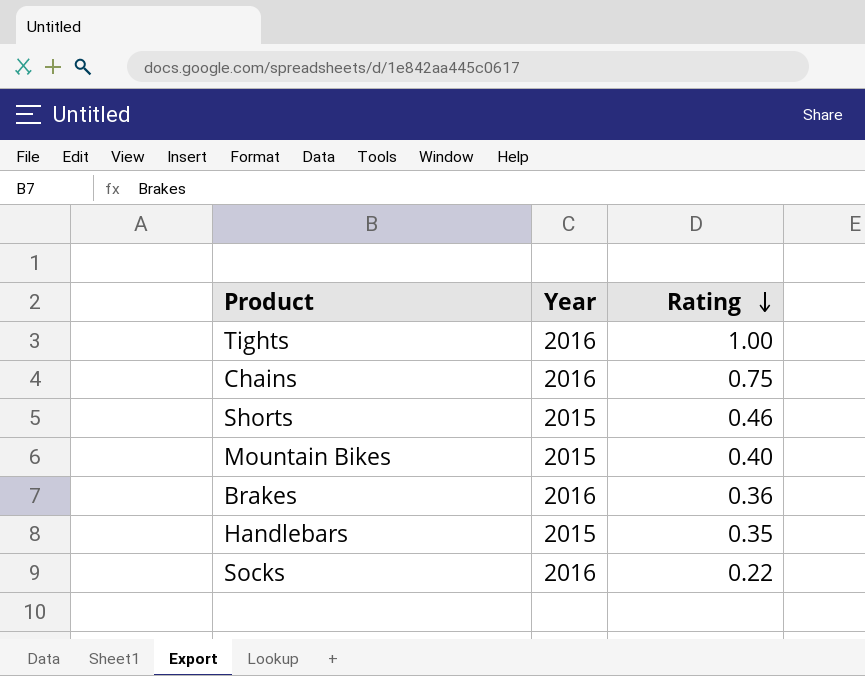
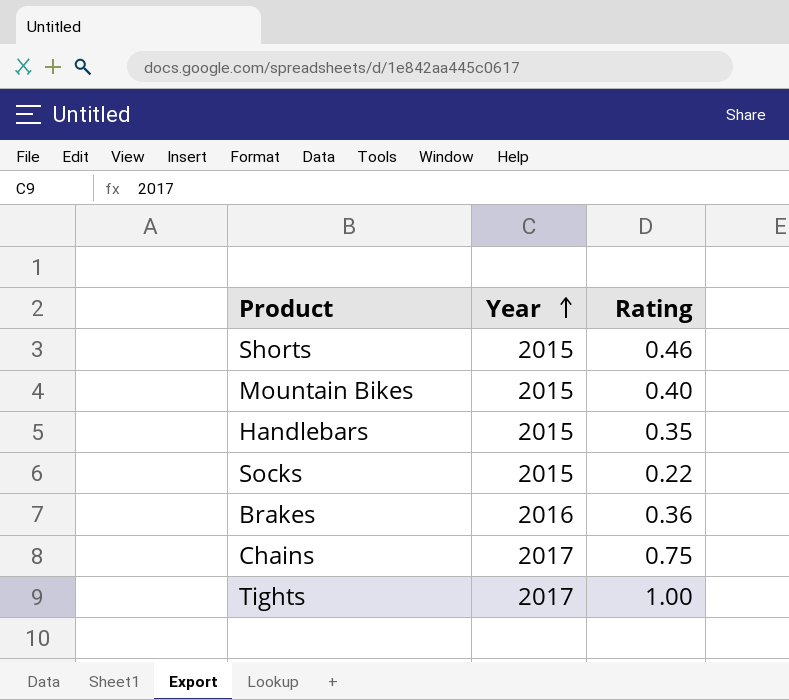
row order: Rating descending -> Year ascending
Socks | Year: 2016 -> 2015
Chains | Year: 2016 -> 2017
Tights | Year: 2016 -> 2017

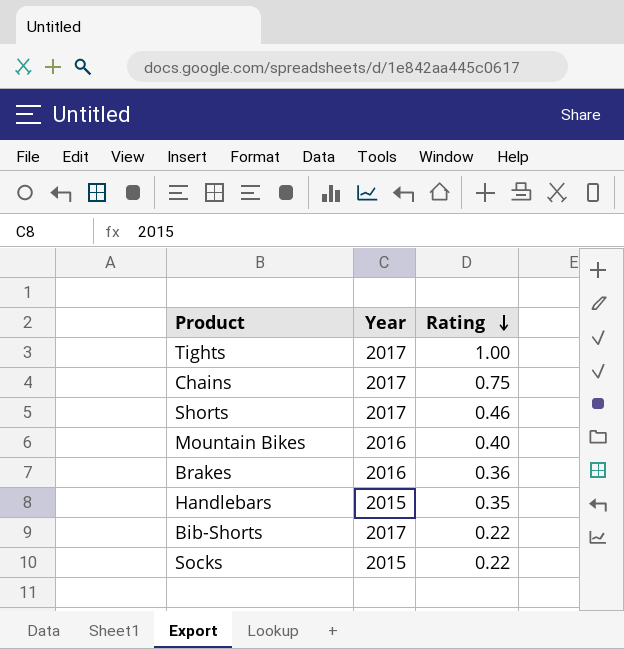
row order: Year ascending -> Rating descending
Shorts | Year: 2015 -> 2017
Mountain Bikes | Year: 2015 -> 2016
row Bib-Shorts: none -> 2017 | 0.22

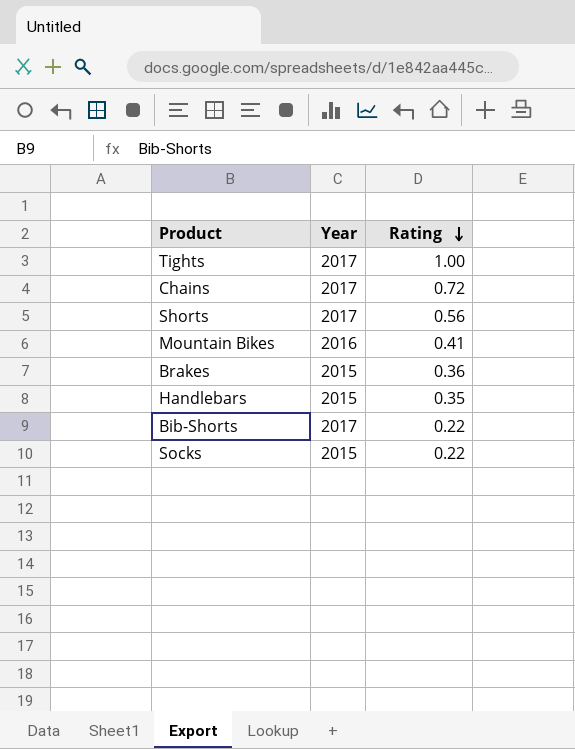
Chains | Rating: 0.75 -> 0.72
Shorts | Rating: 0.46 -> 0.56
Mountain Bikes | Rating: 0.40 -> 0.41
Brakes | Year: 2016 -> 2015

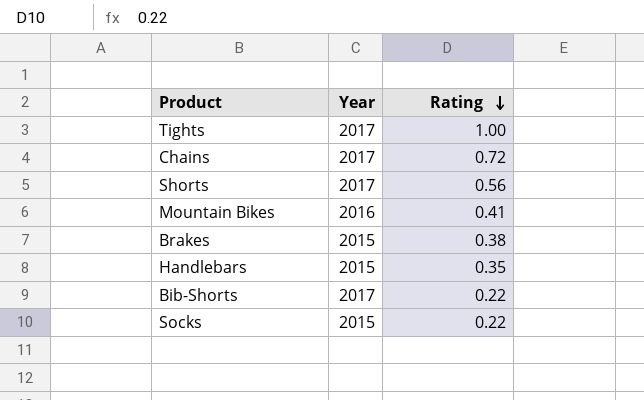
Brakes | Rating: 0.36 -> 0.38

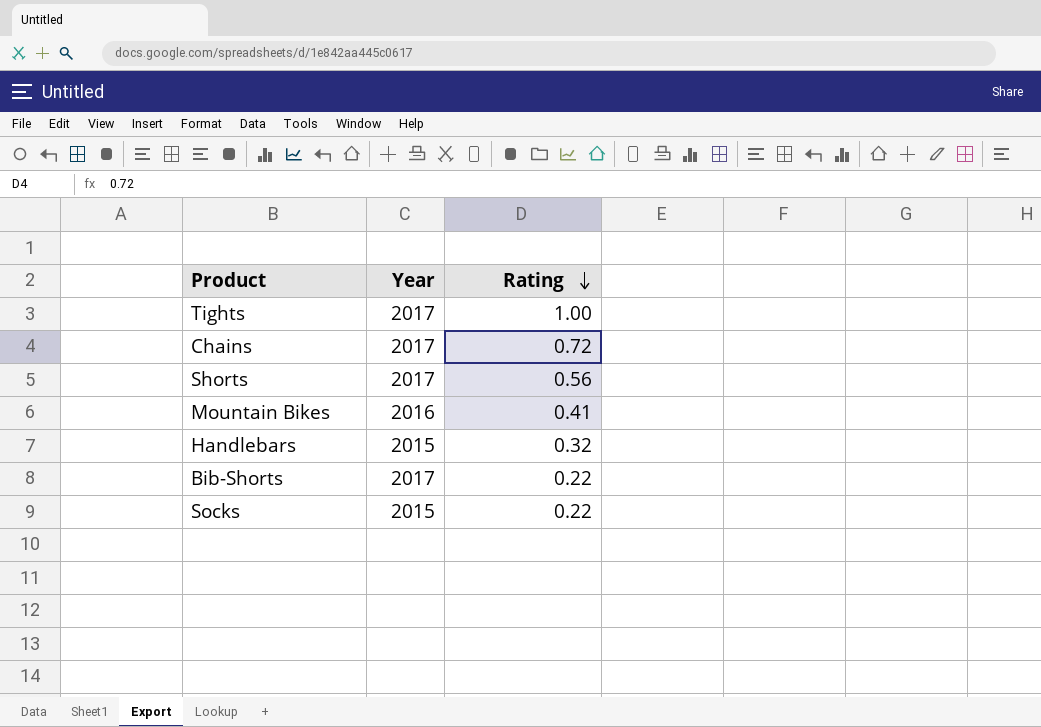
row Brakes: 2015 | 0.38 -> none
Handlebars | Rating: 0.35 -> 0.32

